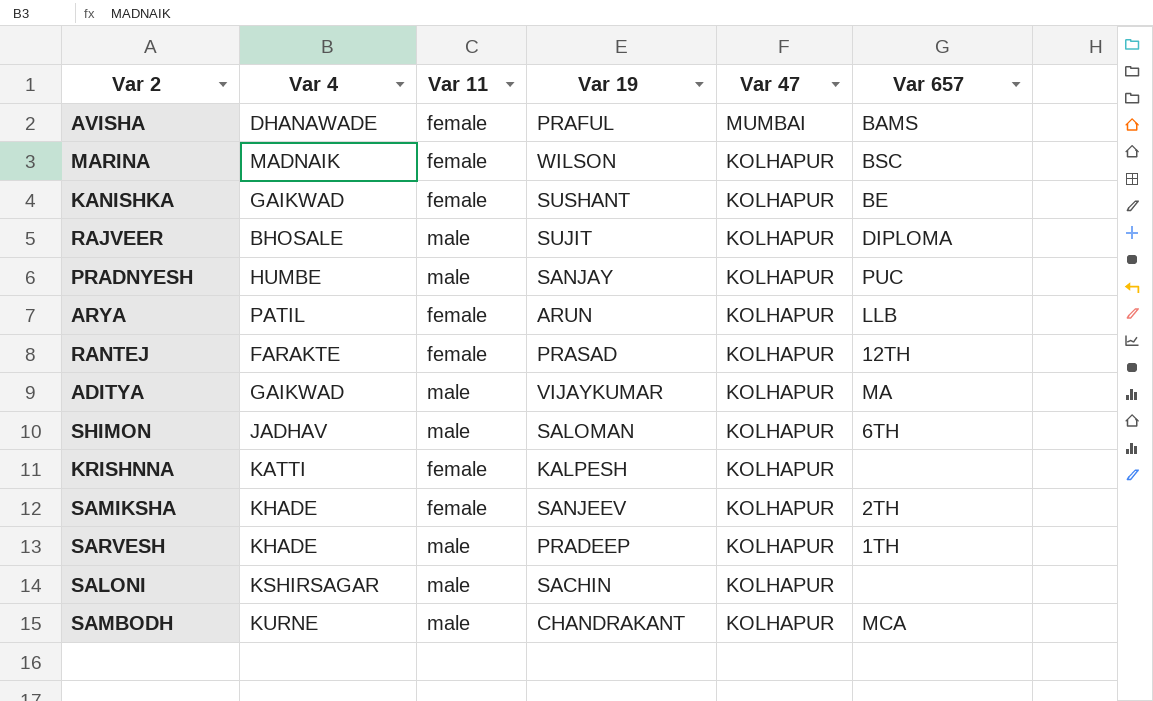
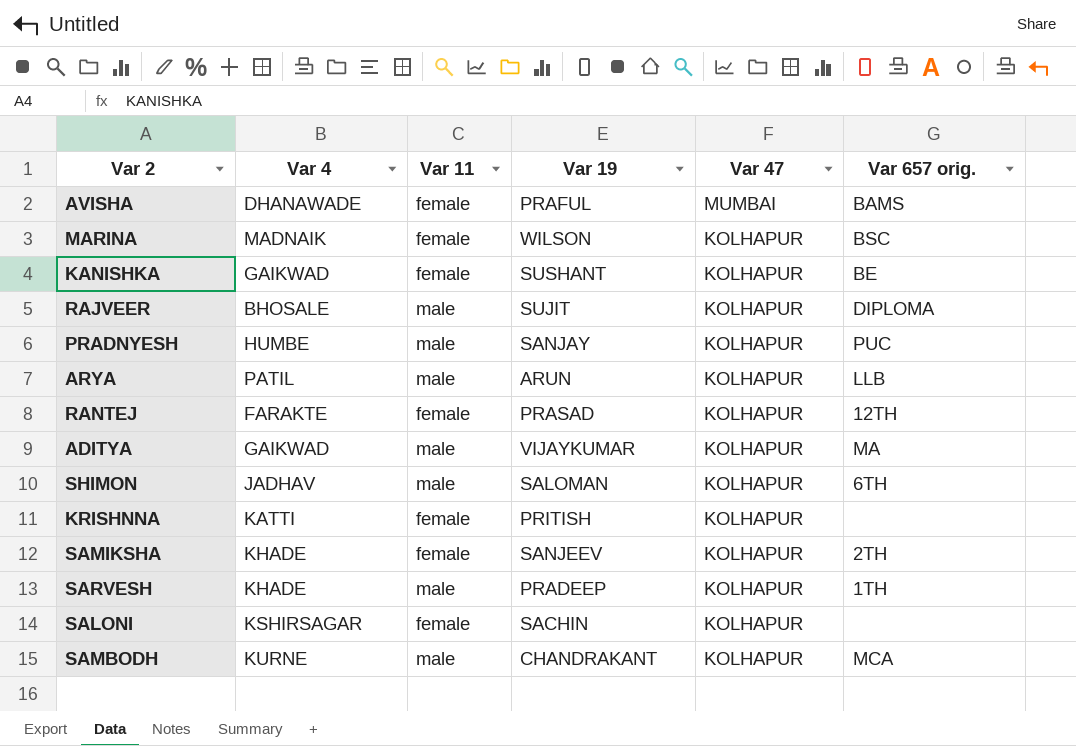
column name: Var 657 -> Var 657 orig.
ARYA | Var 11: female -> male
KRISHNNA | Var 19: KALPESH -> PRITISH
SALONI | Var 11: male -> female

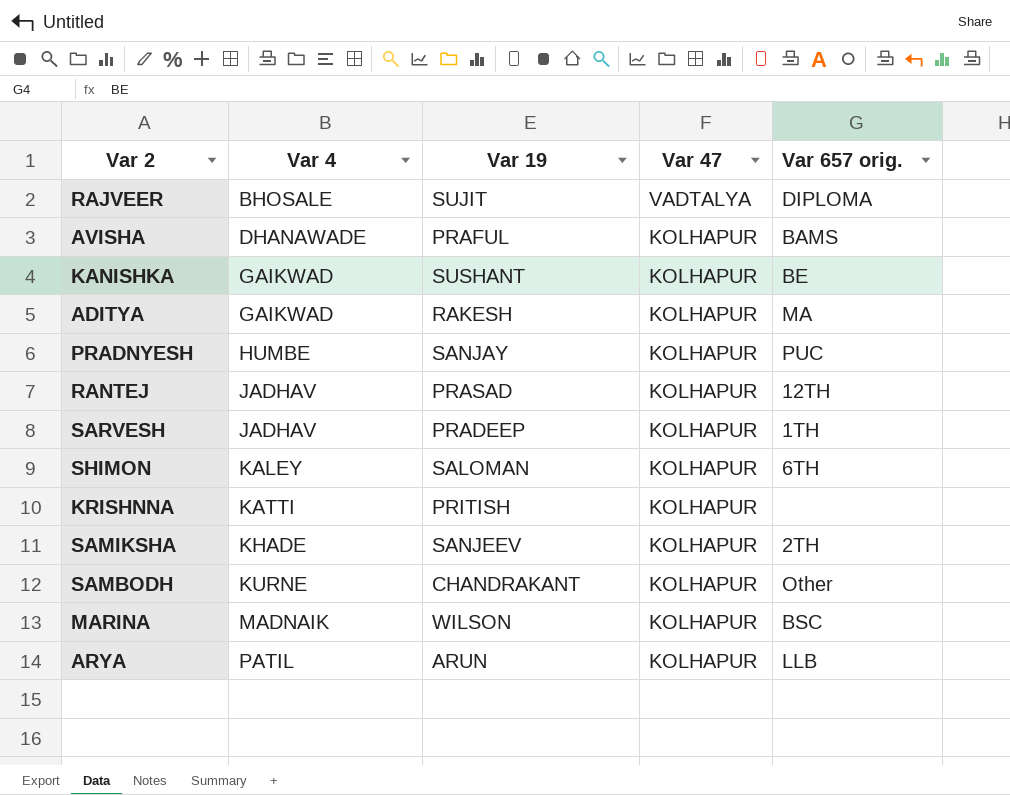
row order: Var 47 descending -> Var 4 ascending
column Var 11 | position: 3 -> none
row SALONI: KSHIRSAGAR | female | SACHIN | KOLHAPUR | none -> none
RAJVEER | Var 47: KOLHAPUR -> VADTALYA
AVISHA | Var 47: MUMBAI -> KOLHAPUR
ADITYA | Var 19: VIJAYKUMAR -> RAKESH
RANTEJ | Var 4: FARAKTE -> JADHAV
SARVESH | Var 4: KHADE -> JADHAV
SHIMON | Var 4: JADHAV -> KALEY
SAMBODH | Var 657 orig.: MCA -> Other

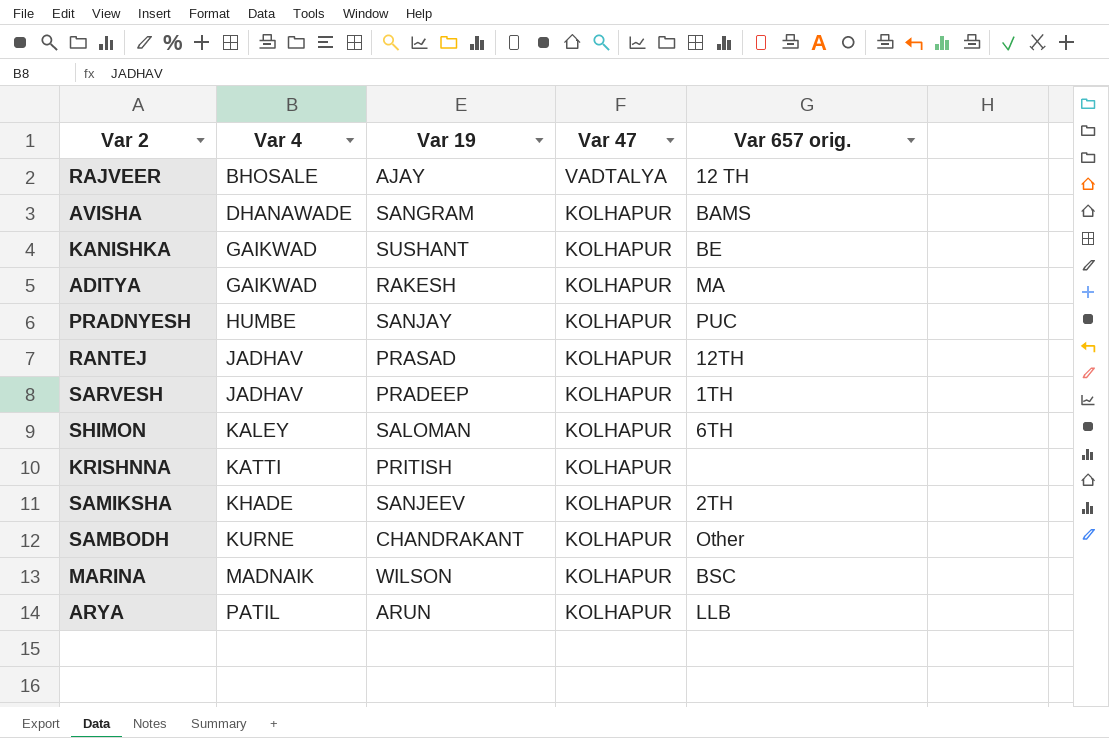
RAJVEER | Var 19: SUJIT -> AJAY
RAJVEER | Var 657 orig.: DIPLOMA -> 12 TH
AVISHA | Var 19: PRAFUL -> SANGRAM

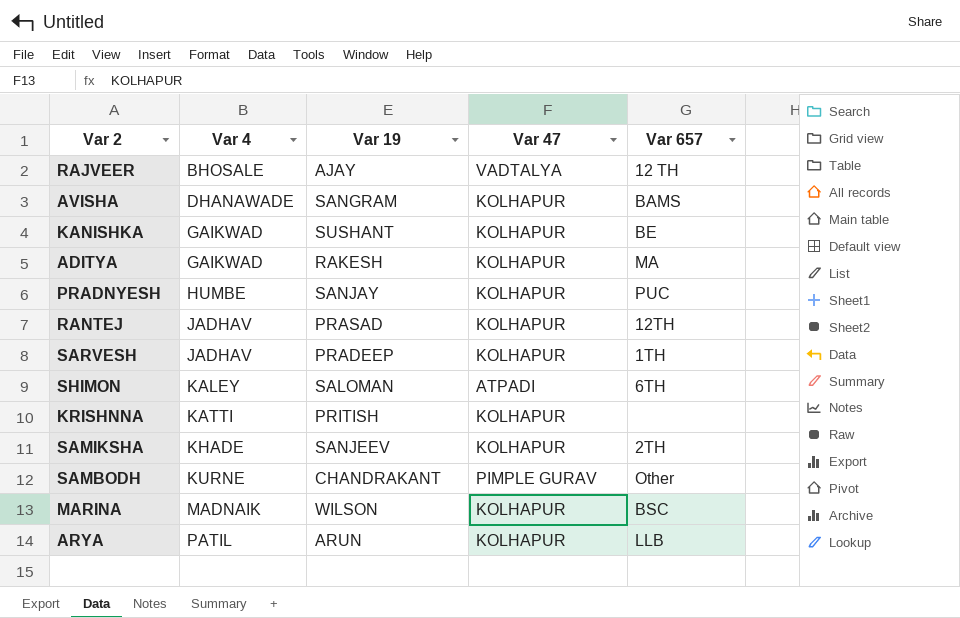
column name: Var 657 orig. -> Var 657
SHIMON | Var 47: KOLHAPUR -> ATPADI
SAMBODH | Var 47: KOLHAPUR -> PIMPLE GURAV

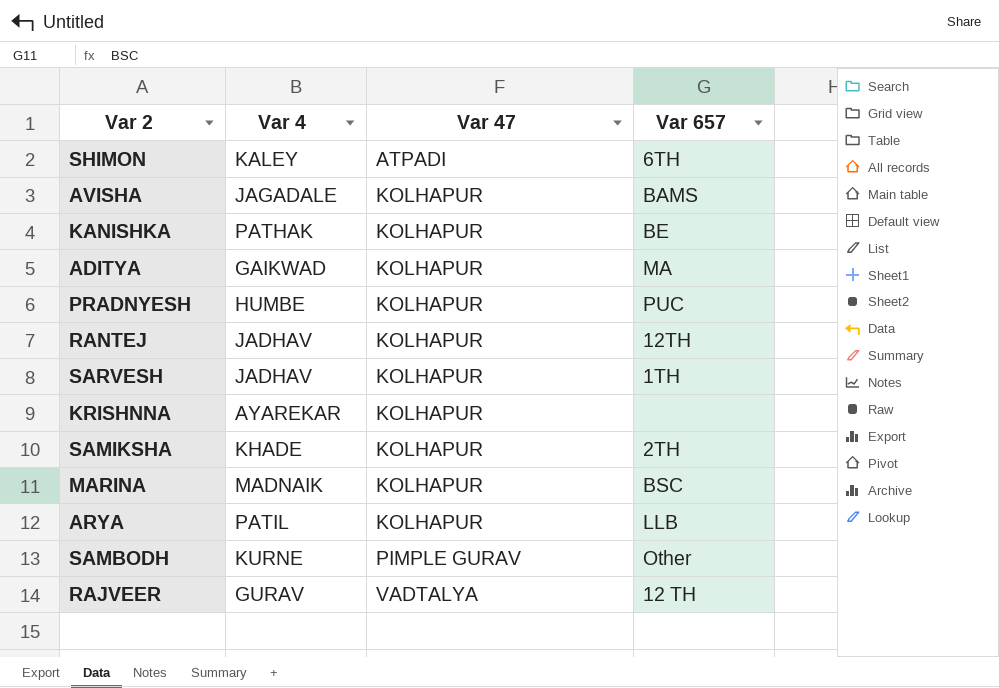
row order: Var 4 ascending -> Var 47 ascending
column Var 19 | position: 3 -> none
AVISHA | Var 4: DHANAWADE -> JAGADALE
KANISHKA | Var 4: GAIKWAD -> PATHAK
KRISHNNA | Var 4: KATTI -> AYAREKAR
RAJVEER | Var 4: BHOSALE -> GURAV

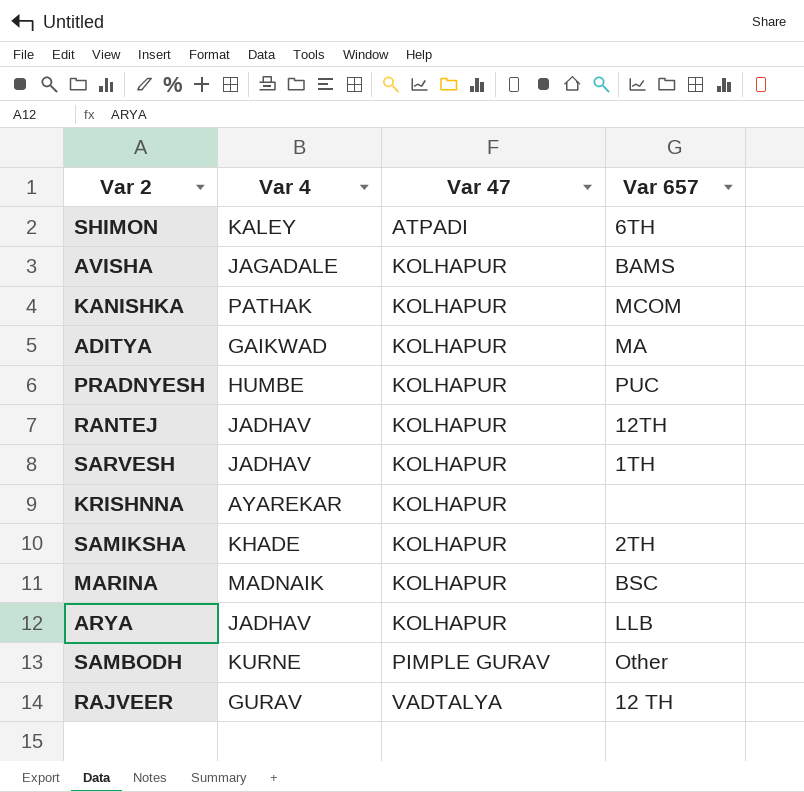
KANISHKA | Var 657: BE -> MCOM
ARYA | Var 4: PATIL -> JADHAV

